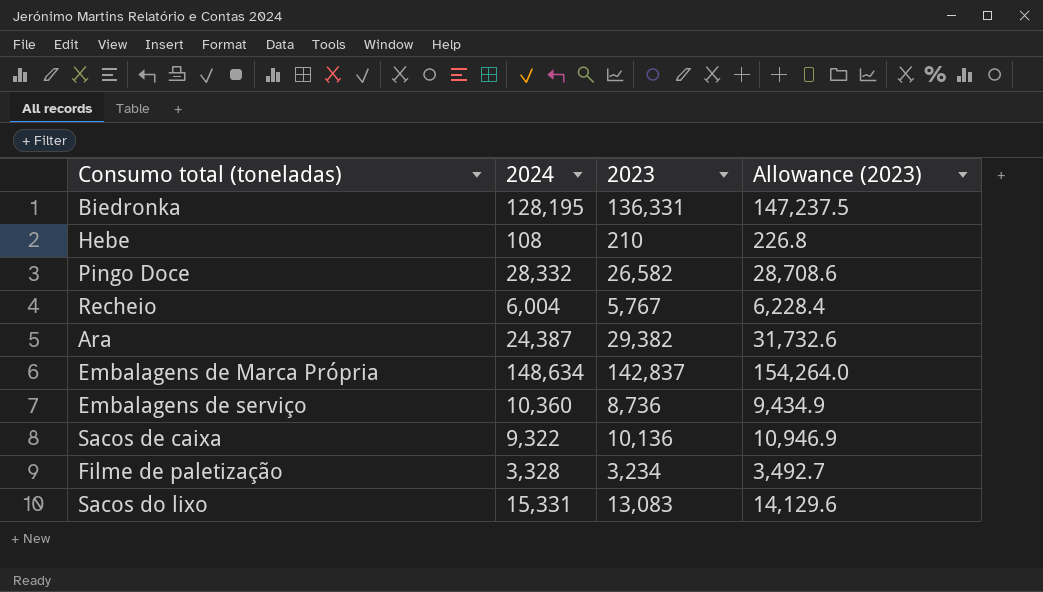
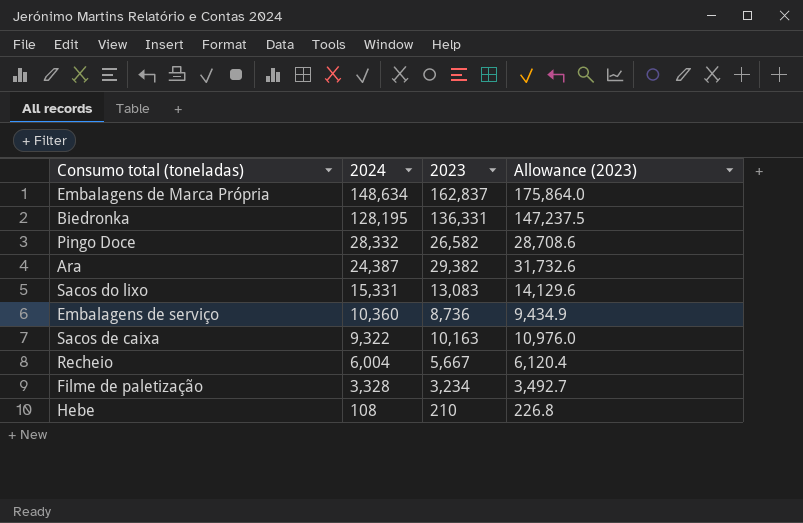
row order: none -> 2024 descending
Embalagens de Marca Própria | 2023: 142,837 -> 162,837
Embalagens de Marca Própria | Allowance (2023): 154,264.0 -> 175,864.0
Sacos de caixa | 2023: 10,136 -> 10,163
Sacos de caixa | Allowance (2023): 10,946.9 -> 10,976.0
Recheio | 2023: 5,767 -> 5,667
Recheio | Allowance (2023): 6,228.4 -> 6,120.4

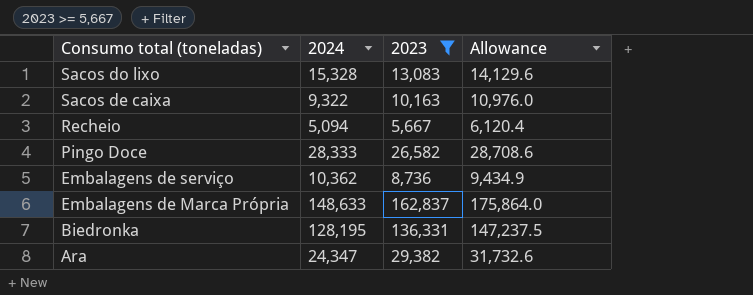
filter: none -> 2023 >= 5,667
row order: 2024 descending -> Consumo total (toneladas) descending
column name: Allowance (2023) -> Allowance
Sacos do lixo | 2024: 15,331 -> 15,328
Recheio | 2024: 6,004 -> 5,094
Pingo Doce | 2024: 28,332 -> 28,333
Embalagens de serviço | 2024: 10,360 -> 10,362
Embalagens de Marca Própria | 2024: 148,634 -> 148,633
Ara | 2024: 24,387 -> 24,347

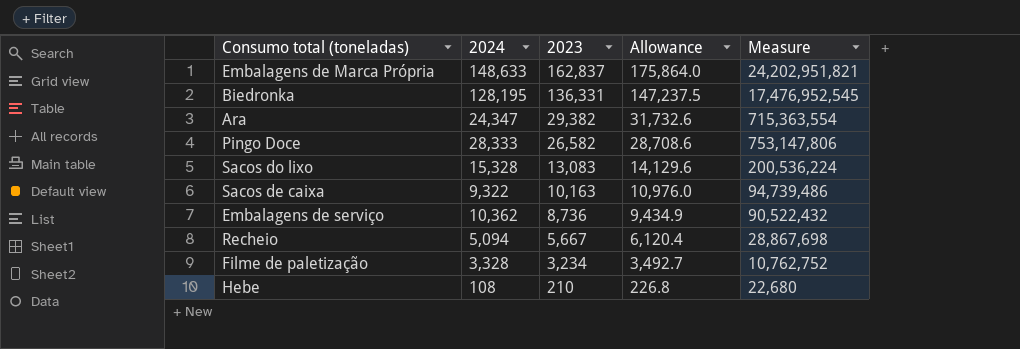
filter: 2023 >= 5,667 -> none
row order: Consumo total (toneladas) descending -> 2023 descending
column Measure | formula: none -> [2024] * [2023]

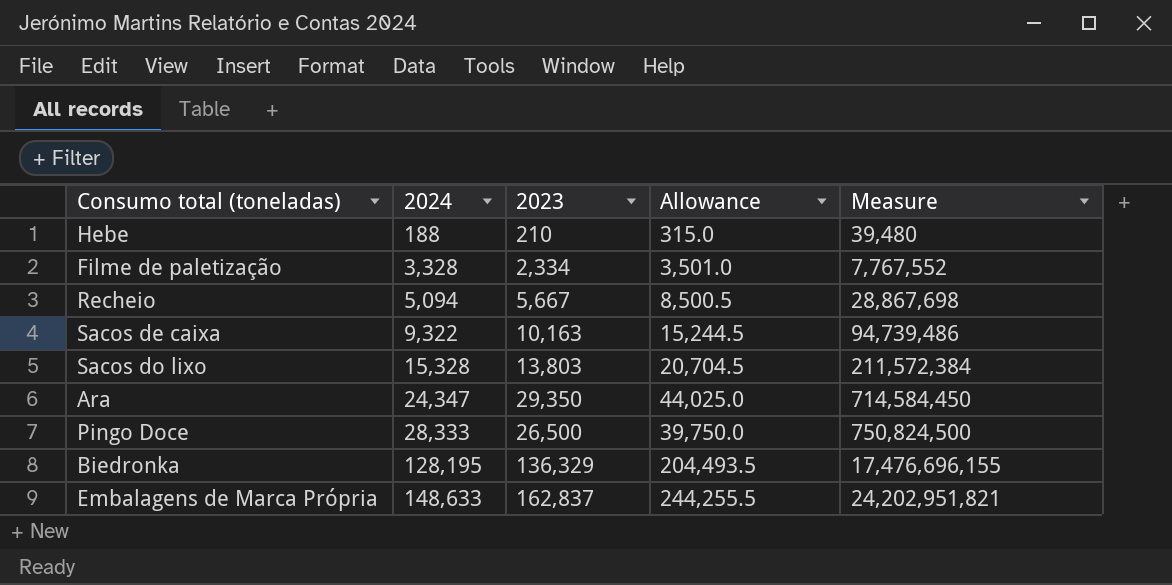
row order: 2023 descending -> 2024 ascending
column Allowance | formula: [2023] * 1.08 -> [2023] * 1.5
row Embalagens de serviço: 10,362 | 8,736 | 9,434.9 | 90,522,432 -> none
Hebe | 2024: 108 -> 188
Hebe | Measure: 22,680 -> 39,480
Filme de paletização | 2023: 3,234 -> 2,334
Filme de paletização | Measure: 10,762,752 -> 7,767,552
Sacos do lixo | 2023: 13,083 -> 13,803
Sacos do lixo | Measure: 200,536,224 -> 211,572,384
Ara | 2023: 29,382 -> 29,350
Ara | Measure: 715,363,554 -> 714,584,450
Pingo Doce | 2023: 26,582 -> 26,500
Pingo Doce | Measure: 753,147,806 -> 750,824,500
Biedronka | 2023: 136,331 -> 136,329
Biedronka | Measure: 17,476,952,545 -> 17,476,696,155

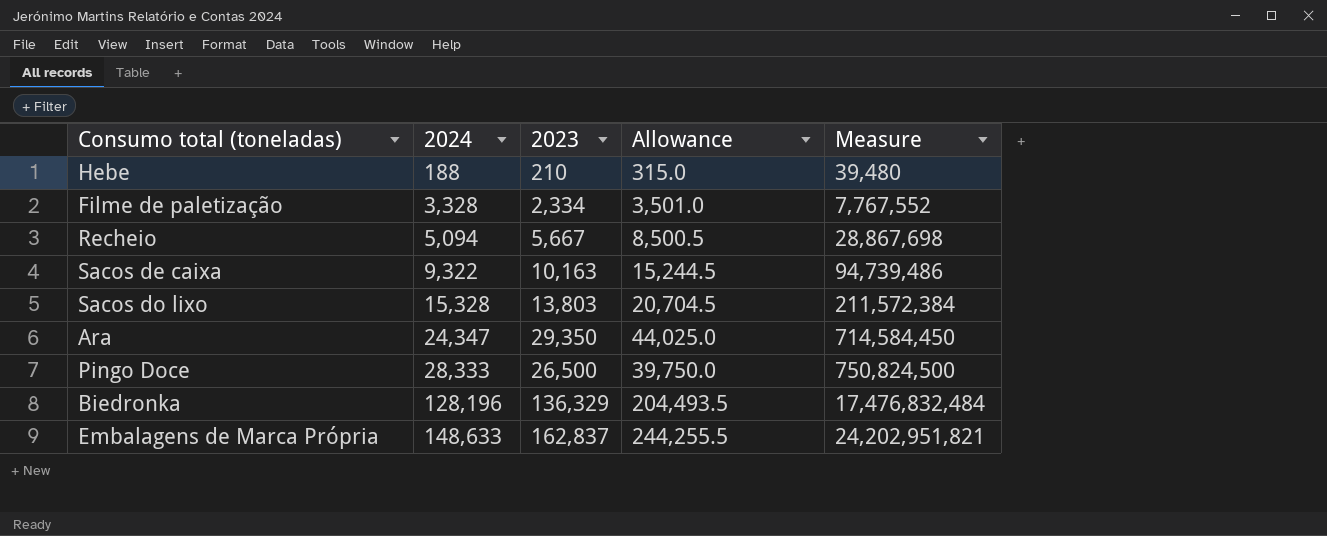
Biedronka | 2024: 128,195 -> 128,196
Biedronka | Measure: 17,476,696,155 -> 17,476,832,484

